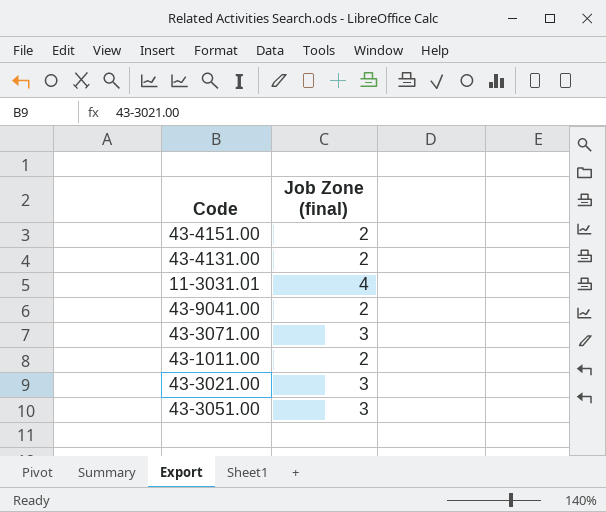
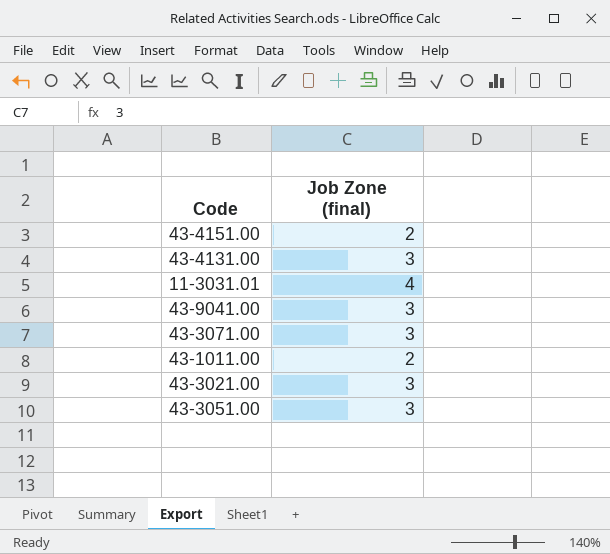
43-4131.00 | Job Zone (final): 2 -> 3
43-9041.00 | Job Zone (final): 2 -> 3

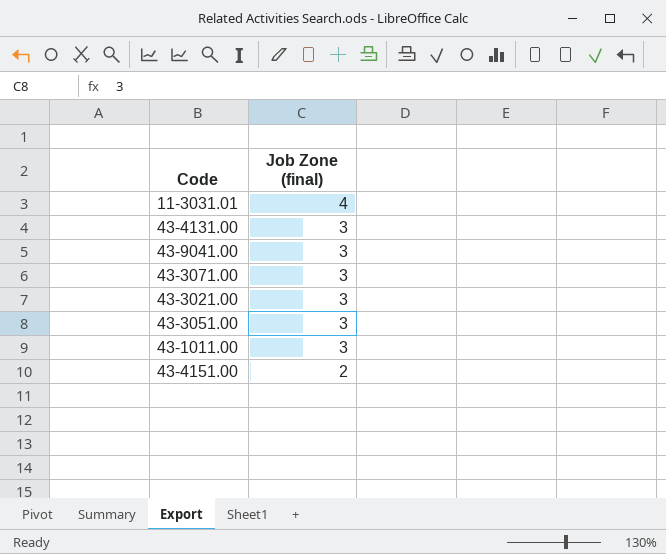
row order: none -> Job Zone (final) descending
43-1011.00 | Job Zone (final): 2 -> 3

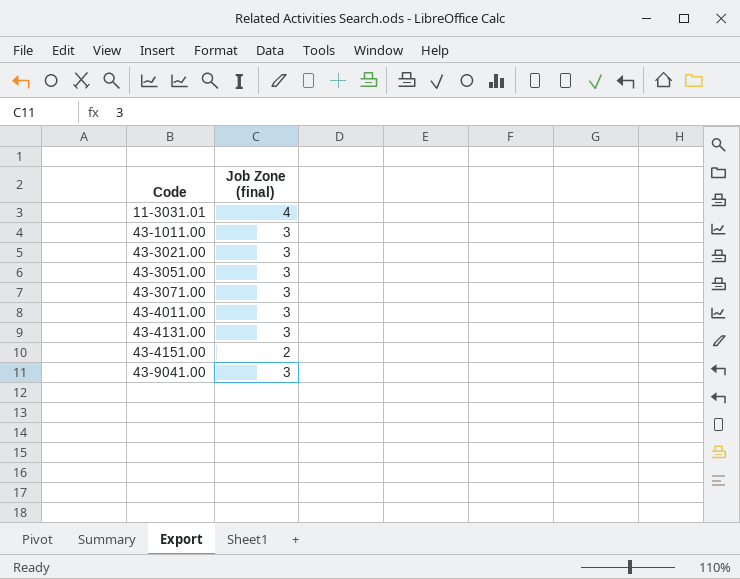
row order: Job Zone (final) descending -> Code ascending
row 43-4011.00: none -> 3

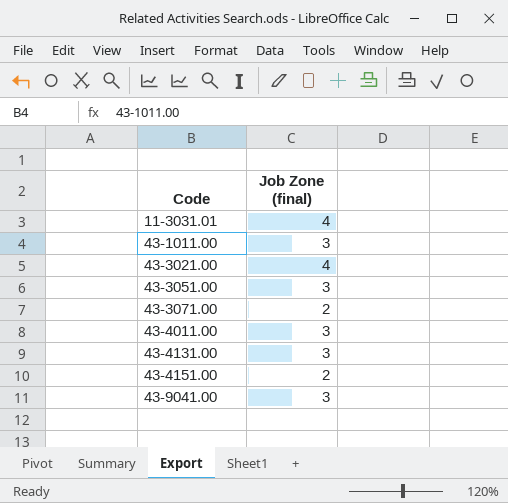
43-3021.00 | Job Zone (final): 3 -> 4
43-3071.00 | Job Zone (final): 3 -> 2

